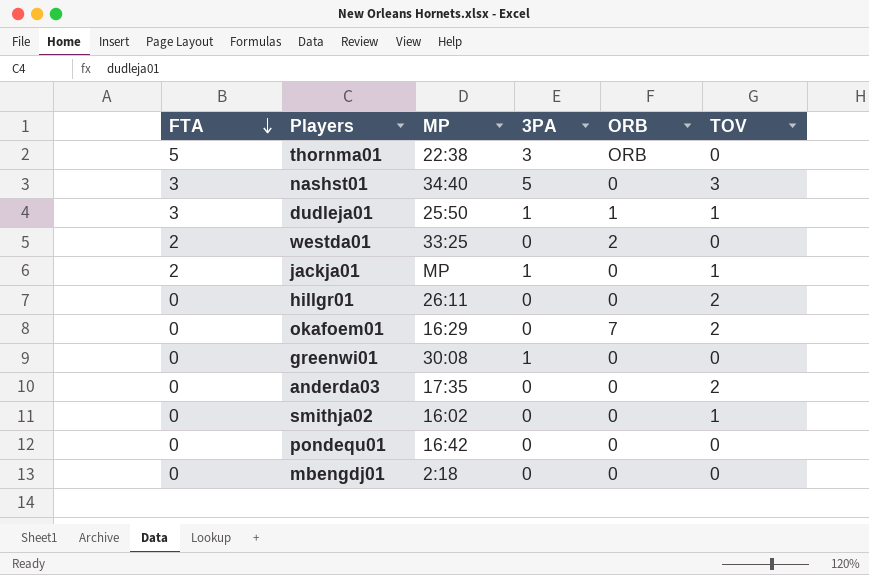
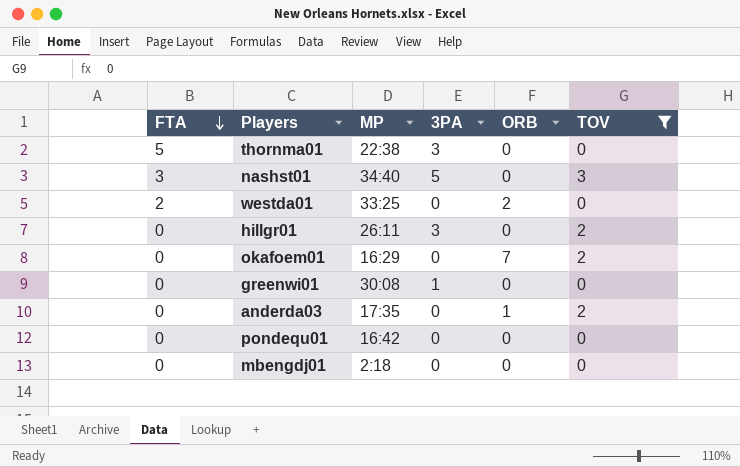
filter: none -> TOV != 1
thornma01 | ORB: ORB -> 0
hillgr01 | 3PA: 0 -> 3
anderda03 | ORB: 0 -> 1

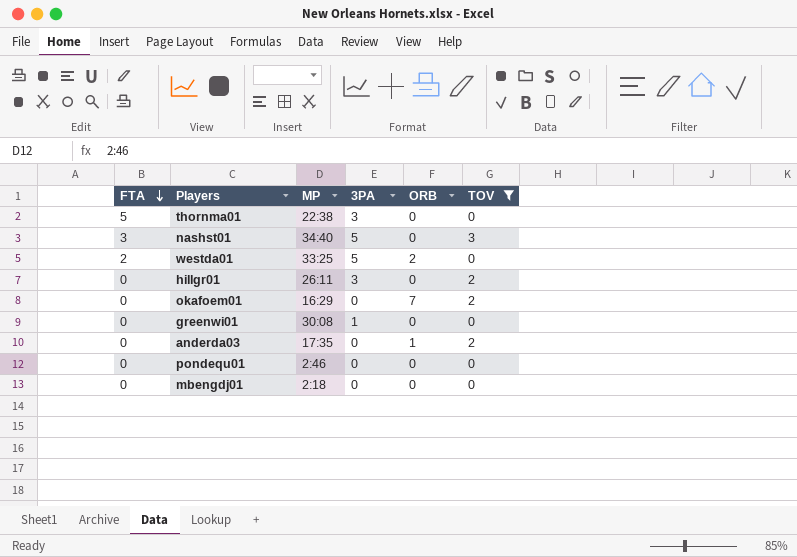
westda01 | 3PA: 0 -> 5
pondequ01 | MP: 16:42 -> 2:46

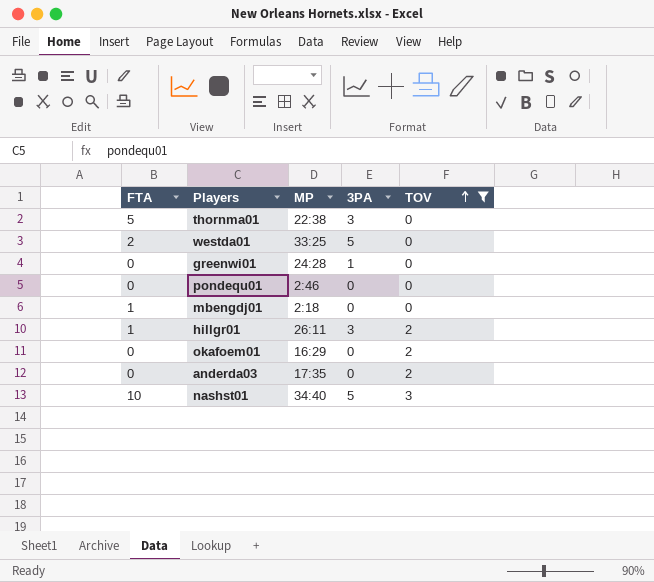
row order: FTA descending -> TOV ascending
column ORB | position: 5 -> none
greenwi01 | MP: 30:08 -> 24:28
mbengdj01 | FTA: 0 -> 1
hillgr01 | FTA: 0 -> 1
nashst01 | FTA: 3 -> 10

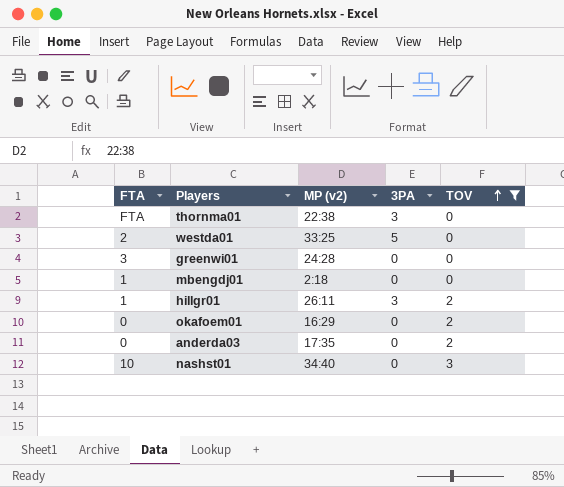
column name: MP -> MP (v2)
row pondequ01: 0 | 2:46 | 0 | 0 -> none
thornma01 | FTA: 5 -> FTA
greenwi01 | FTA: 0 -> 3
greenwi01 | 3PA: 1 -> 0
nashst01 | 3PA: 5 -> 0

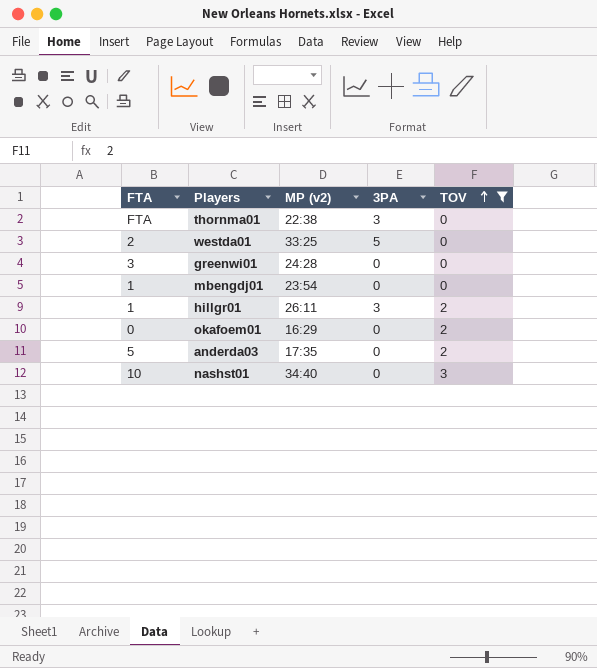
mbengdj01 | MP (v2): 2:18 -> 23:54
anderda03 | FTA: 0 -> 5

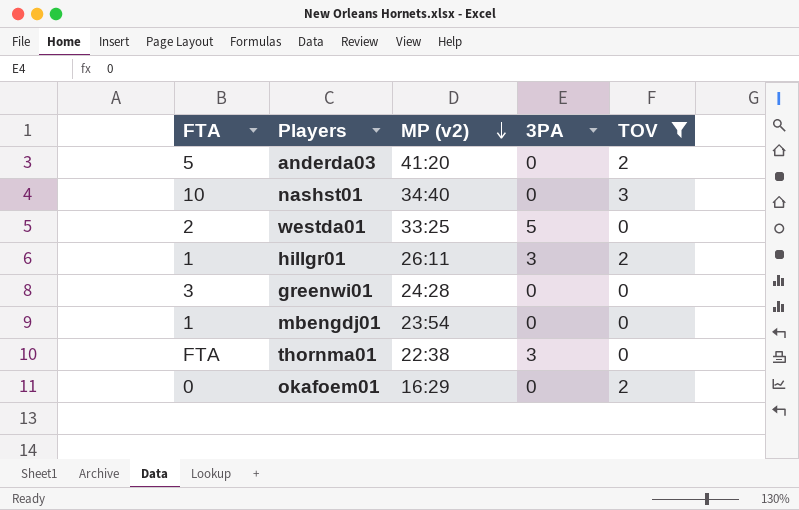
row order: TOV ascending -> MP (v2) descending
anderda03 | MP (v2): 17:35 -> 41:20

